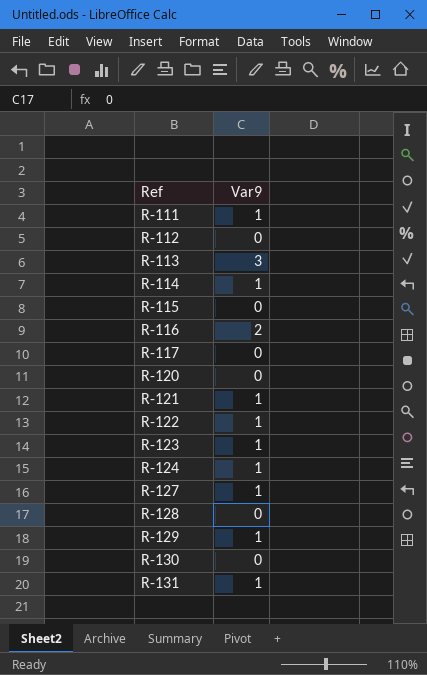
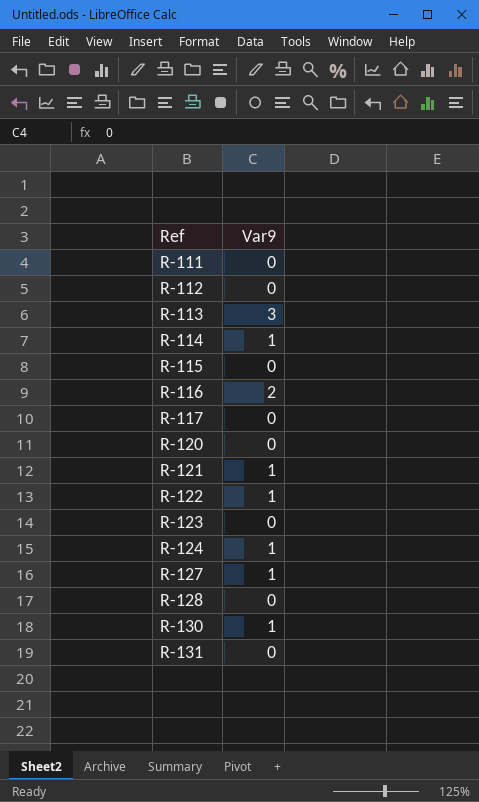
row R-129: 1 -> none
R-111 | Var9: 1 -> 0
R-123 | Var9: 1 -> 0
R-130 | Var9: 0 -> 1
R-131 | Var9: 1 -> 0

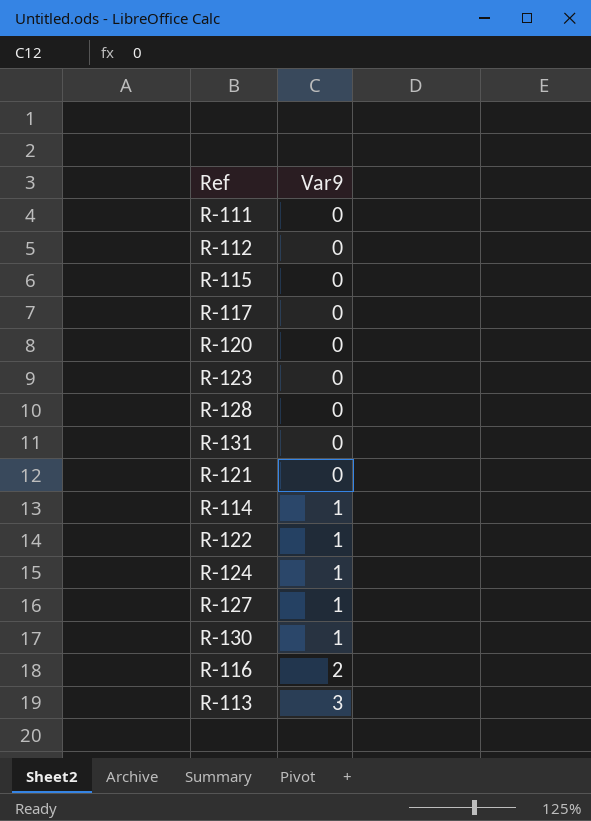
row order: Ref ascending -> Var9 ascending
R-121 | Var9: 1 -> 0

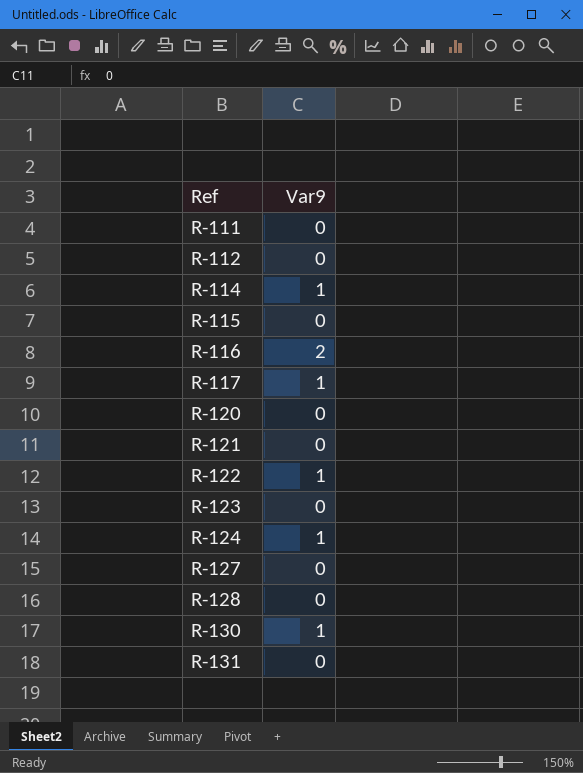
row order: Var9 ascending -> Ref ascending
row R-113: 3 -> none
R-117 | Var9: 0 -> 1
R-127 | Var9: 1 -> 0

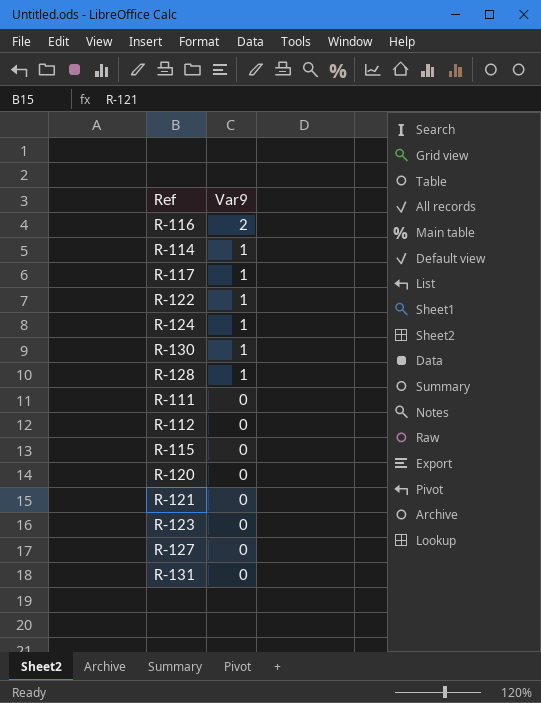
row order: Ref ascending -> Var9 descending
R-128 | Var9: 0 -> 1

